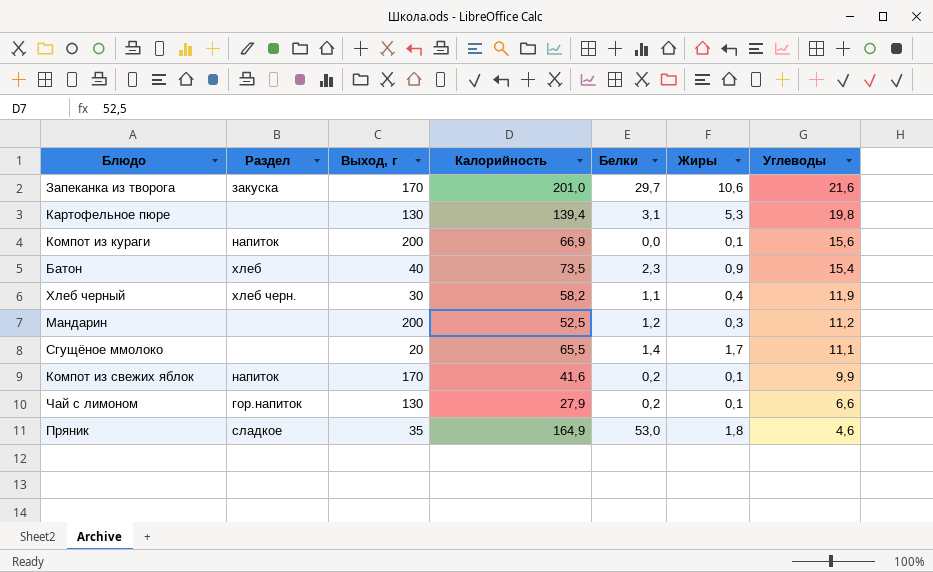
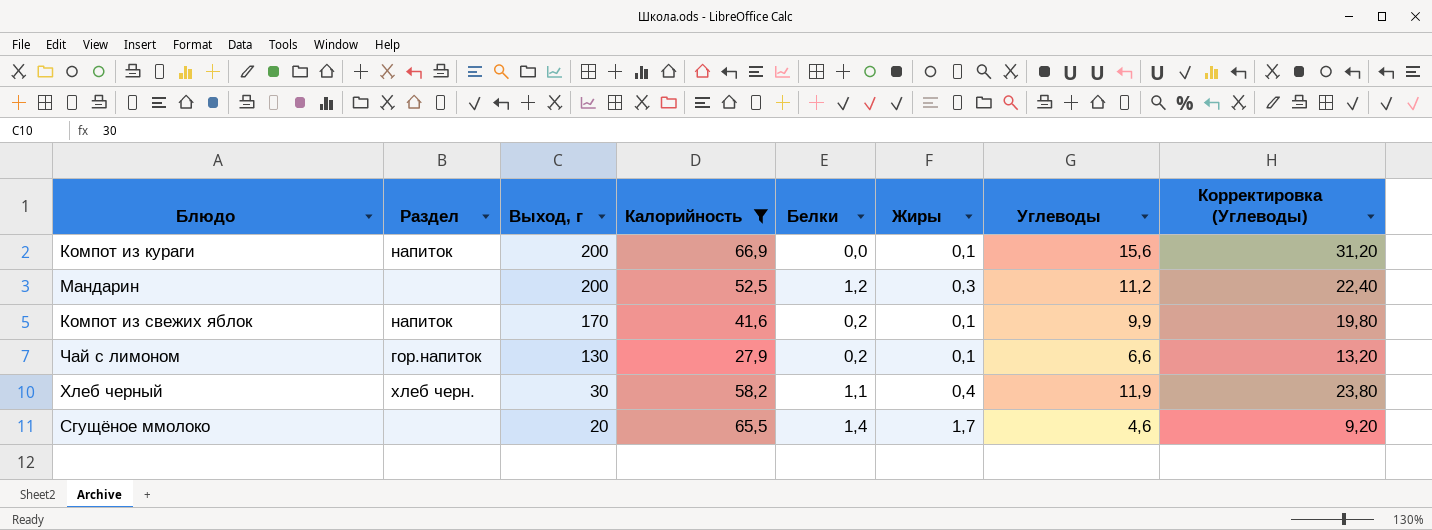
filter: none -> Калорийность <= 66,9
row order: Углеводы descending -> Выход, г descending
column Корректировка (Углеводы) | formula: none -> [Углеводы] * 2
Сгущёное ммолоко | Углеводы: 11,1 -> 4,6

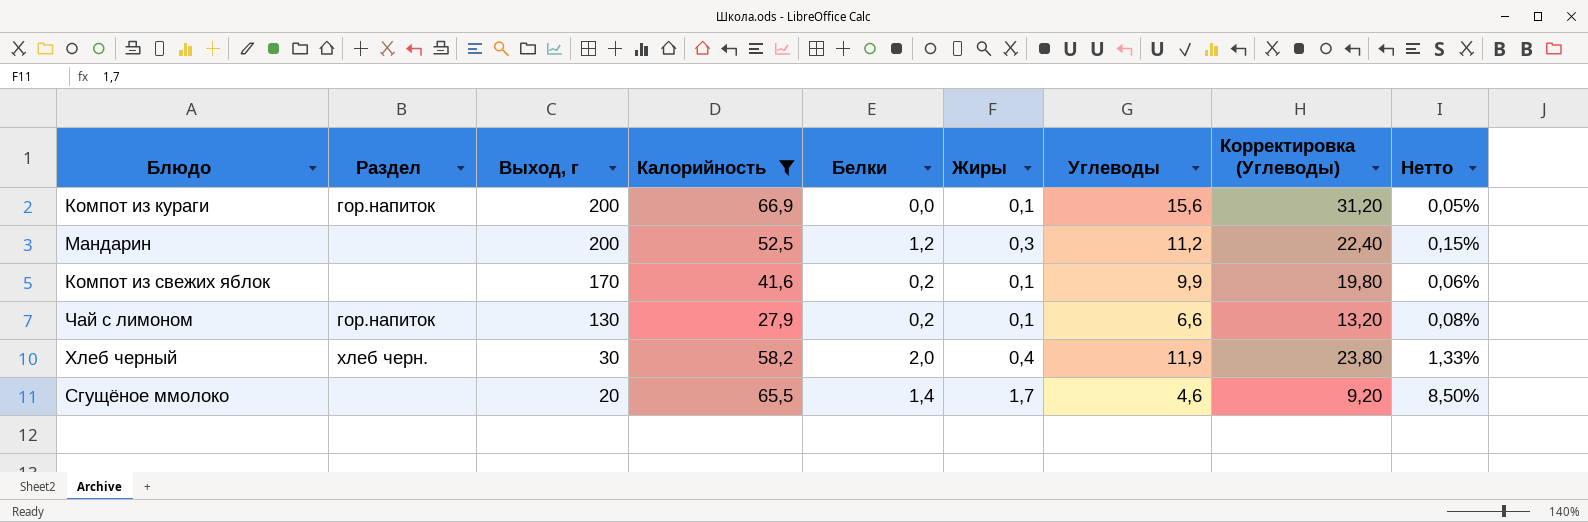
column Нетто | formula: none -> [Жиры] / [Выход, г]
Компот из кураги | Раздел: напиток -> гор.напиток
Компот из свежих яблок | Раздел: напиток -> none
Хлеб черный | Белки: 1,1 -> 2,0

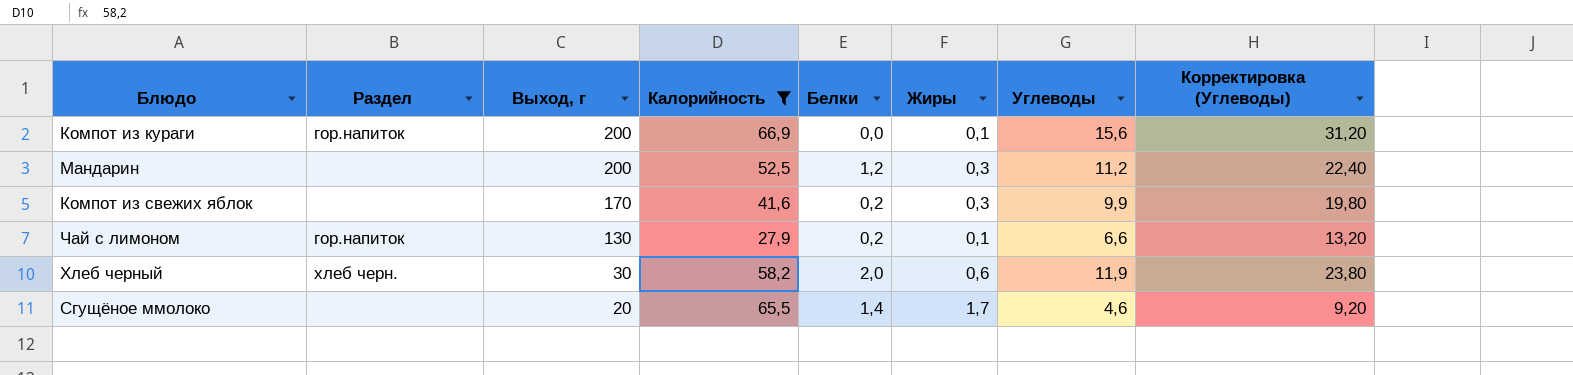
column Нетто | formula: [Жиры] / [Выход, г] -> none
Компот из свежих яблок | Жиры: 0,1 -> 0,3
Хлеб черный | Жиры: 0,4 -> 0,6

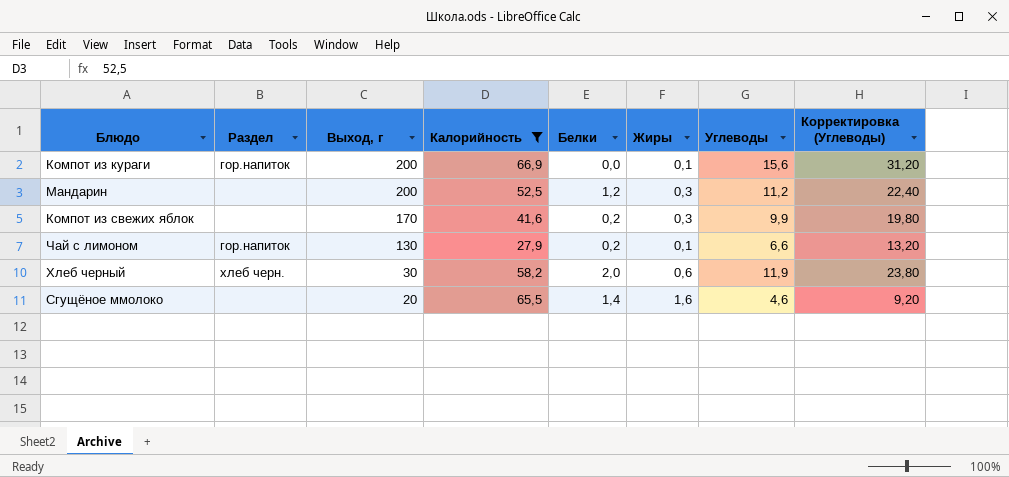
Сгущёное ммолоко | Жиры: 1,7 -> 1,6

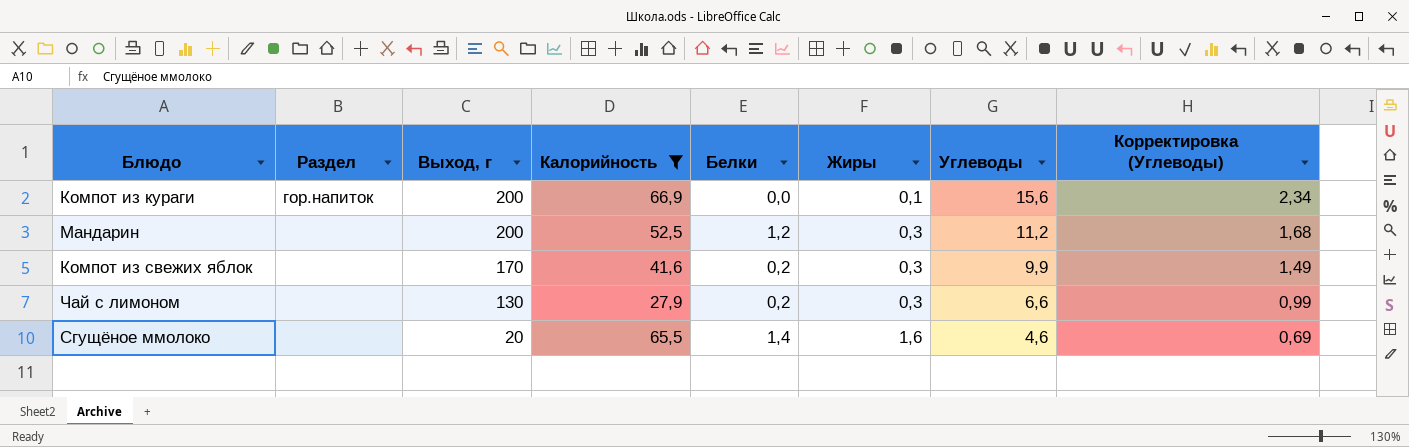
column Корректировка (Углеводы) | formula: [Углеводы] * 2 -> [Углеводы] * 0,15
row Хлеб черный: хлеб черн. | 30 | 58,2 | 2,0 | 0,6 | 11,9 | 23,80 -> none
Чай с лимоном | Раздел: гор.напиток -> none
Чай с лимоном | Жиры: 0,1 -> 0,3

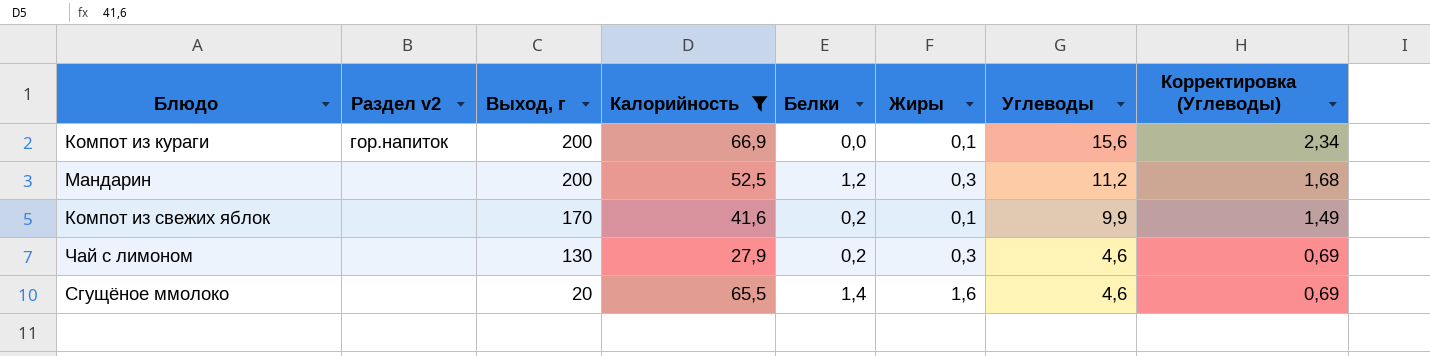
column name: Раздел -> Раздел v2
Компот из свежих яблок | Жиры: 0,3 -> 0,1
Чай с лимоном | Углеводы: 6,6 -> 4,6
Чай с лимоном | Корректировка (Углеводы): 0,99 -> 0,69

